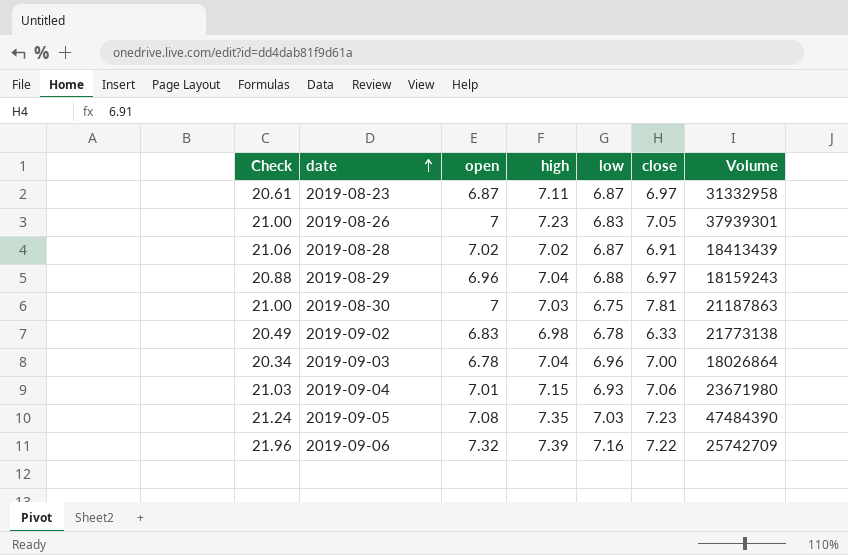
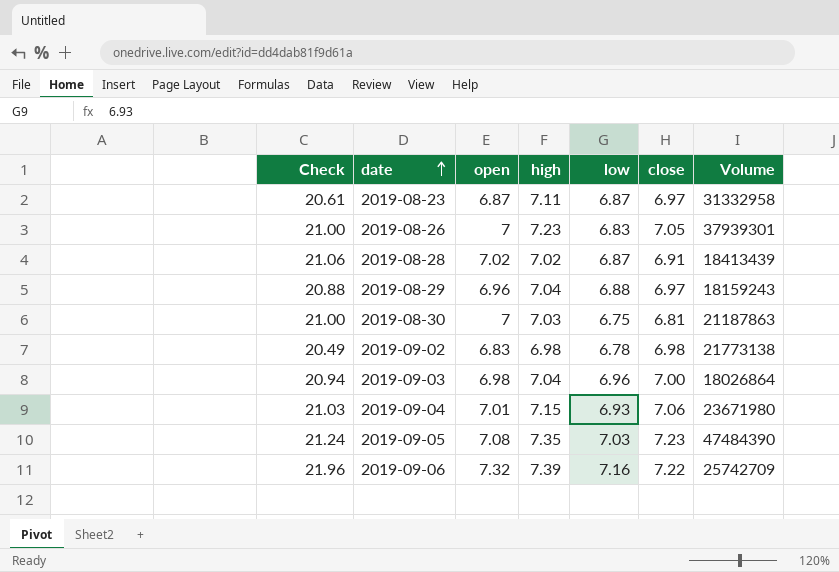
2019-08-30 | close: 7.81 -> 6.81
2019-09-02 | close: 6.33 -> 6.98
2019-09-03 | Check: 20.34 -> 20.94
2019-09-03 | open: 6.78 -> 6.98

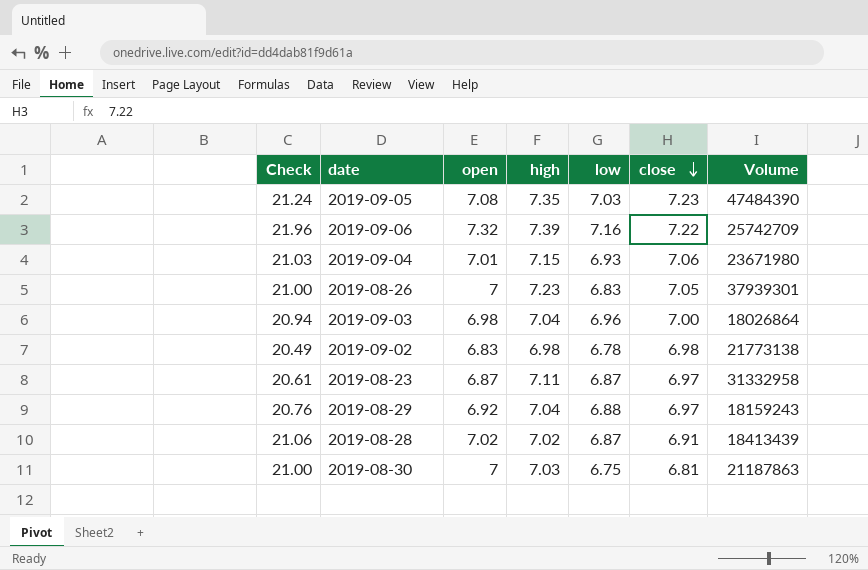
row order: date ascending -> close descending
2019-08-29 | Check: 20.88 -> 20.76
2019-08-29 | open: 6.96 -> 6.92

